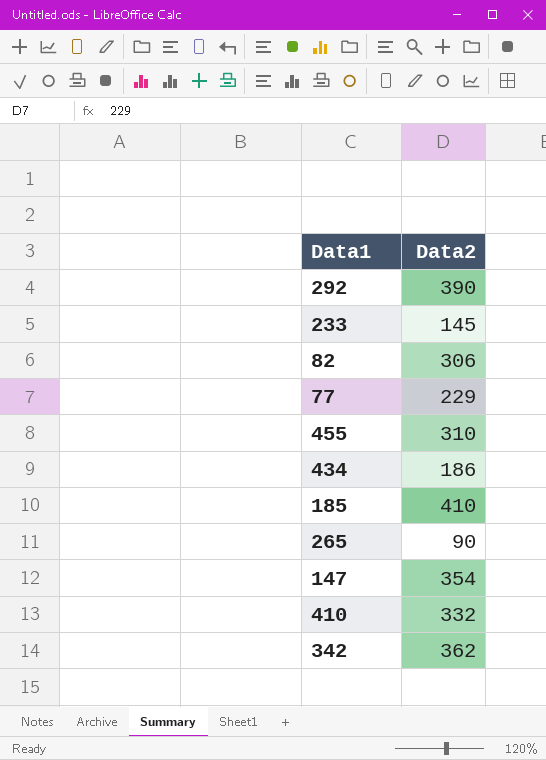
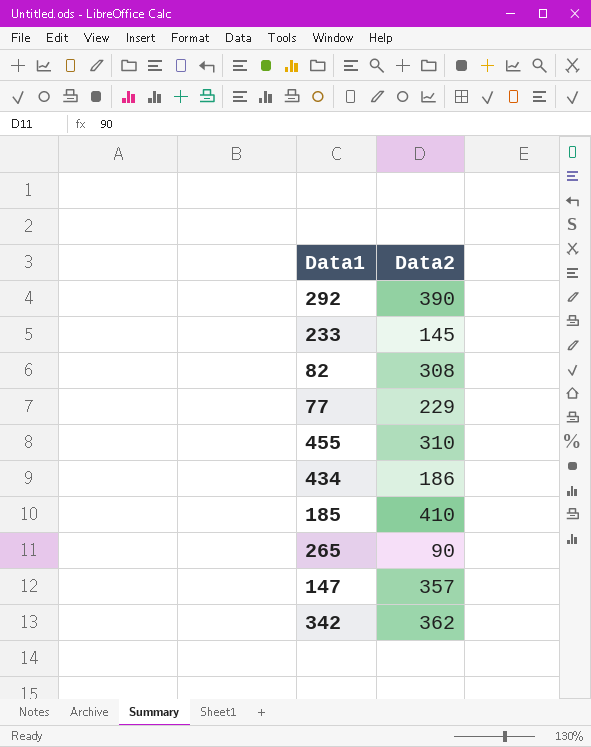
row 410: 332 -> none
82 | Data2: 306 -> 308
147 | Data2: 354 -> 357

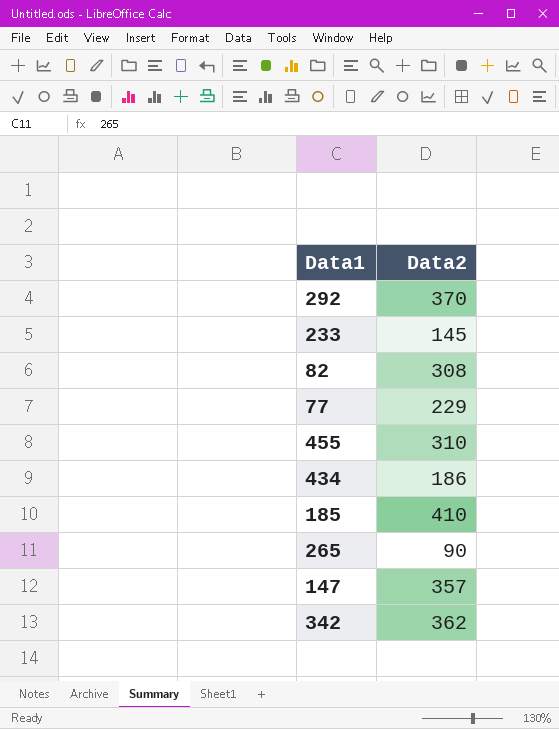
292 | Data2: 390 -> 370

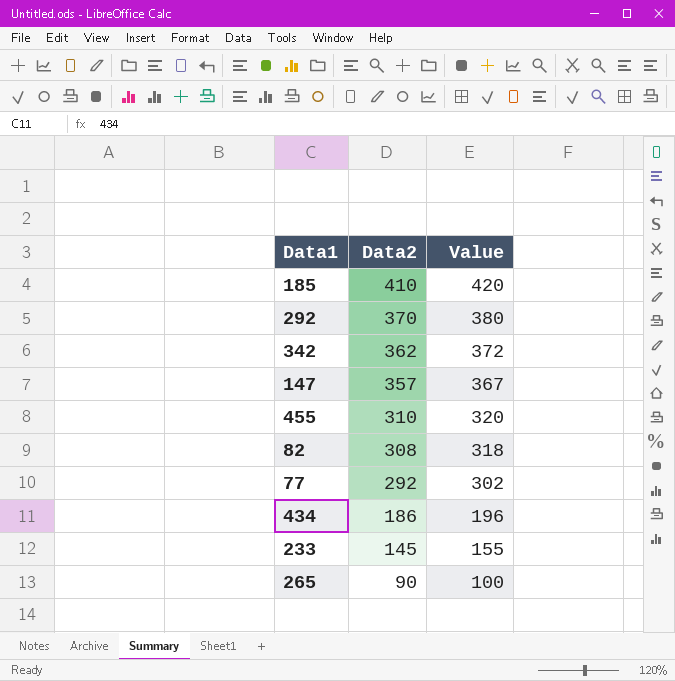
row order: none -> Data2 descending
column Value | formula: none -> [Data2] + 10
77 | Data2: 229 -> 292

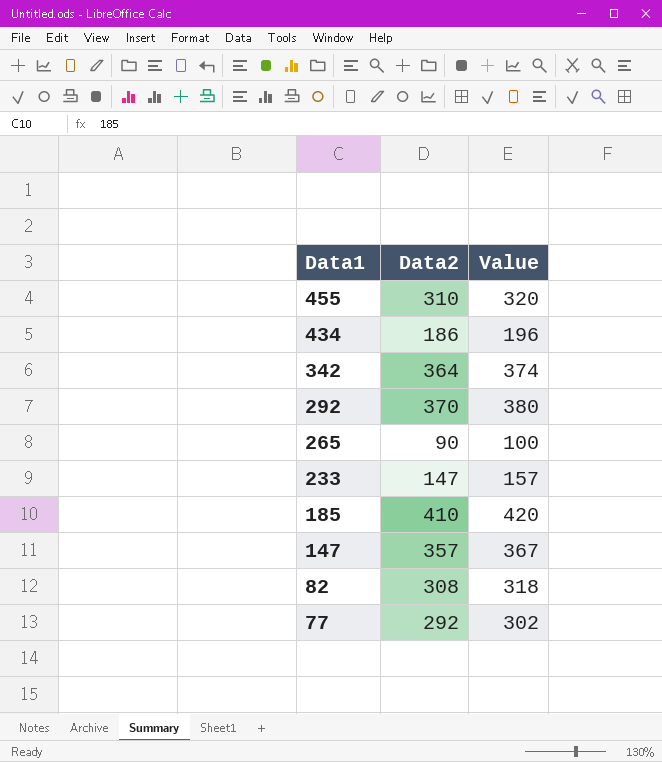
row order: Data2 descending -> Data1 descending
342 | Data2: 362 -> 364
342 | Value: 372 -> 374
233 | Data2: 145 -> 147
233 | Value: 155 -> 157

